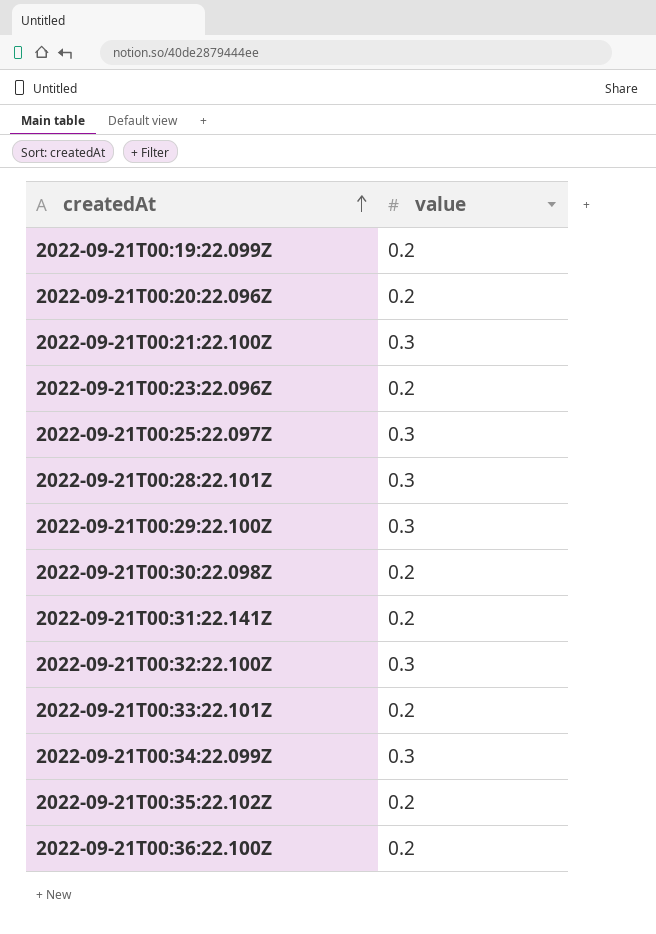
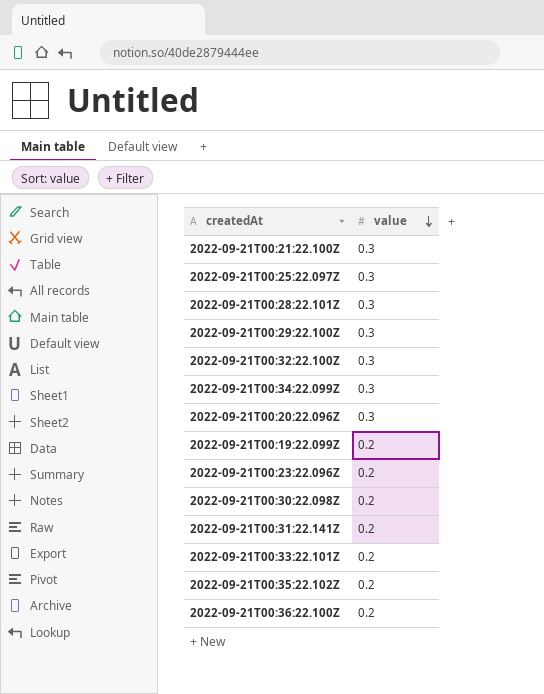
row order: createdAt ascending -> value descending
2022-09-21T00:20:22.096Z | value: 0.2 -> 0.3

